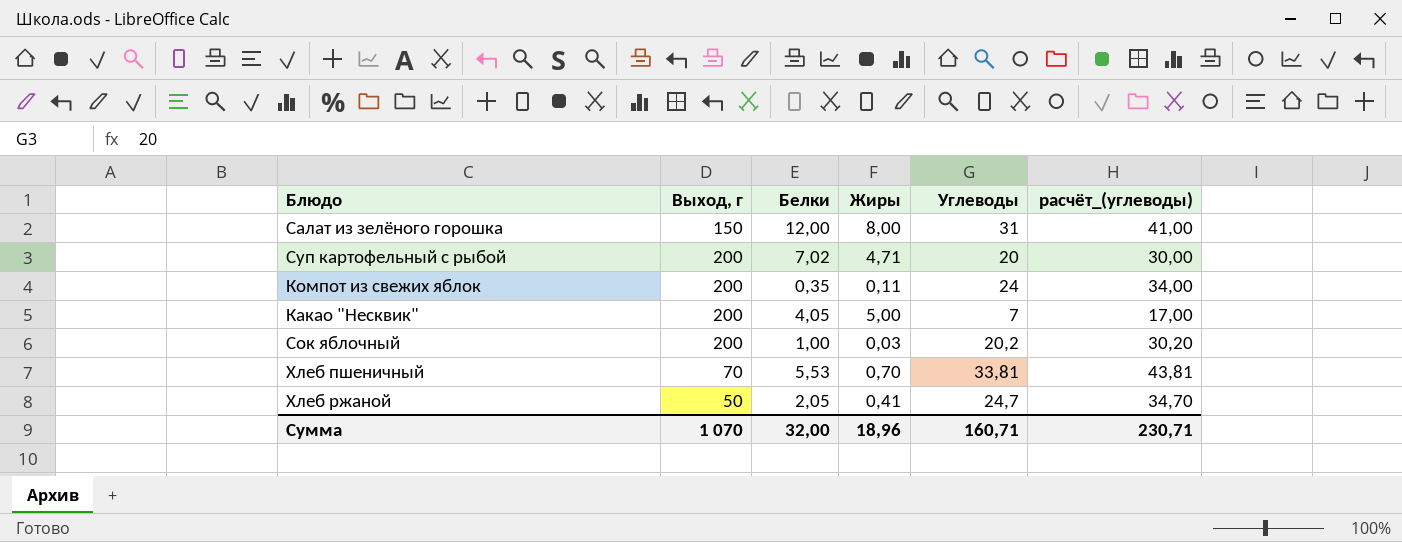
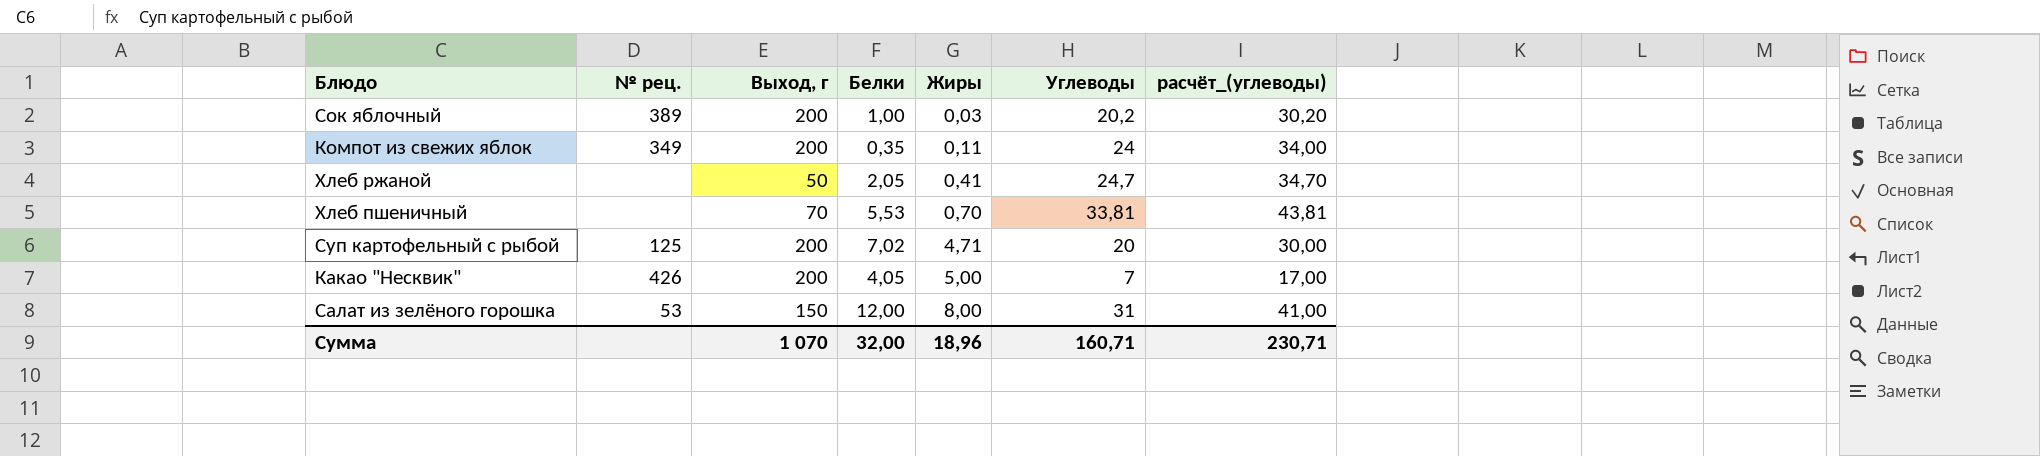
row order: none -> Жиры ascending
column № рец. | position: none -> 2

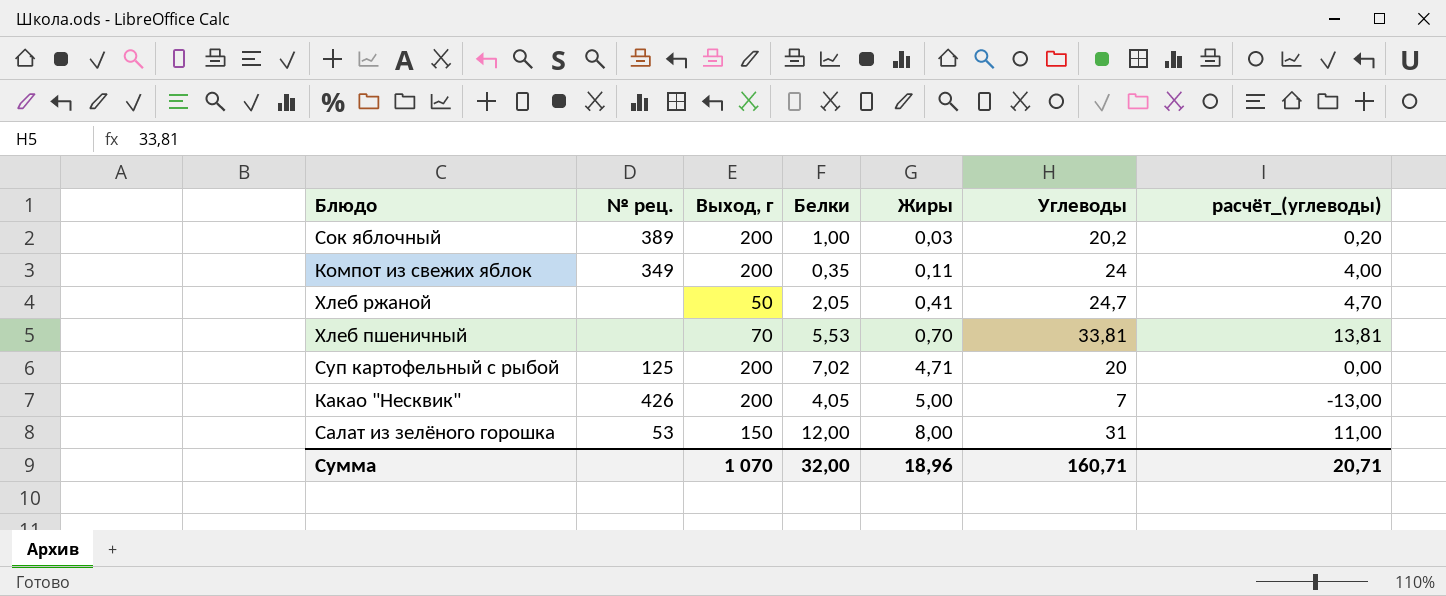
column расчёт_(углеводы) | formula: [Углеводы] + 10 -> [Углеводы] - 20
Сумма | расчёт_(углеводы): 230,71 -> 20,71

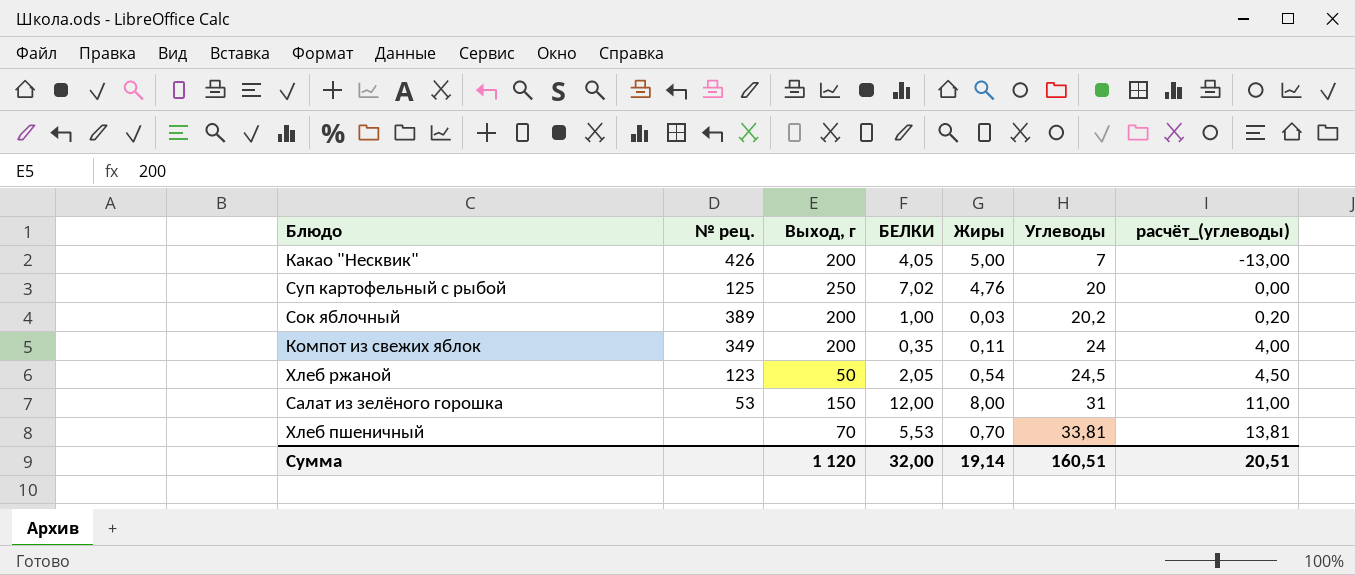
row order: Жиры ascending -> Углеводы ascending
column name: Белки -> БЕЛКИ
Суп картофельный с рыбой | Выход, г: 200 -> 250
Суп картофельный с рыбой | Жиры: 4,71 -> 4,76
Хлеб ржаной | № рец.: none -> 123
Хлеб ржаной | Жиры: 0,41 -> 0,54
Хлеб ржаной | Углеводы: 24,7 -> 24,5
Хлеб ржаной | расчёт_(углеводы): 4,70 -> 4,50
Сумма | Выход, г: 1 070 -> 1 120
Сумма | Жиры: 18,96 -> 19,14
Сумма | Углеводы: 160,71 -> 160,51
Сумма | расчёт_(углеводы): 20,71 -> 20,51

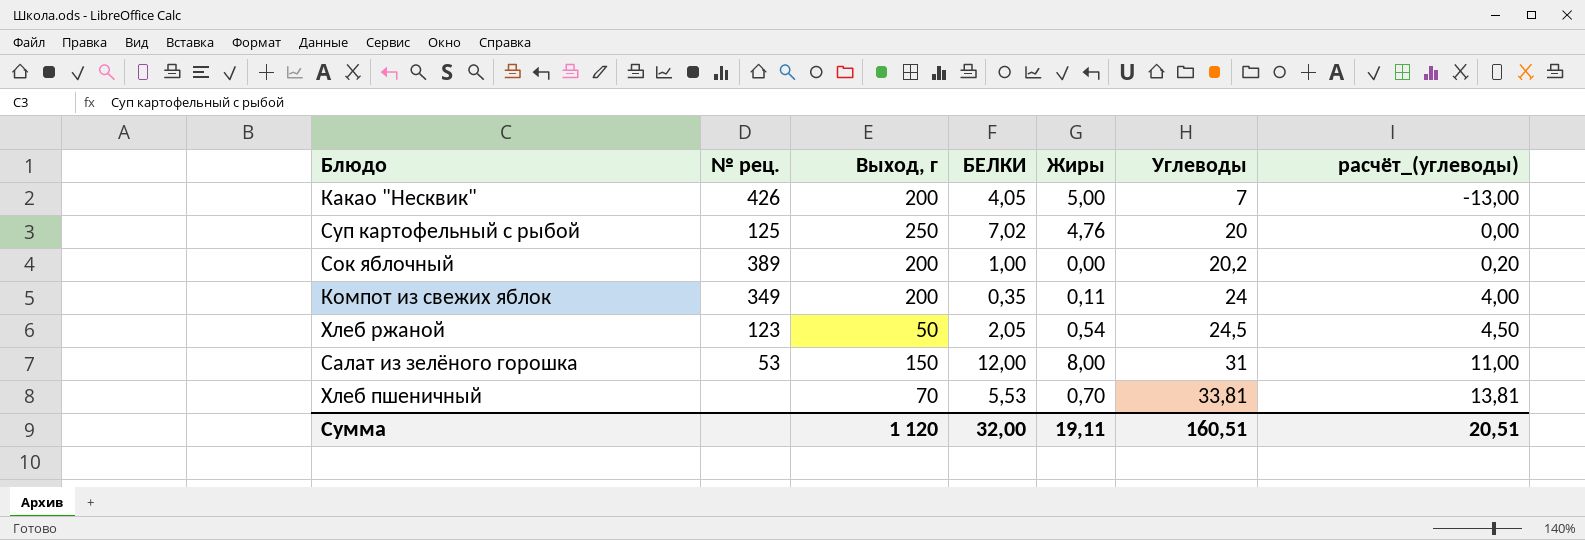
Сок яблочный | Жиры: 0,03 -> 0,00
Сумма | Жиры: 19,14 -> 19,11

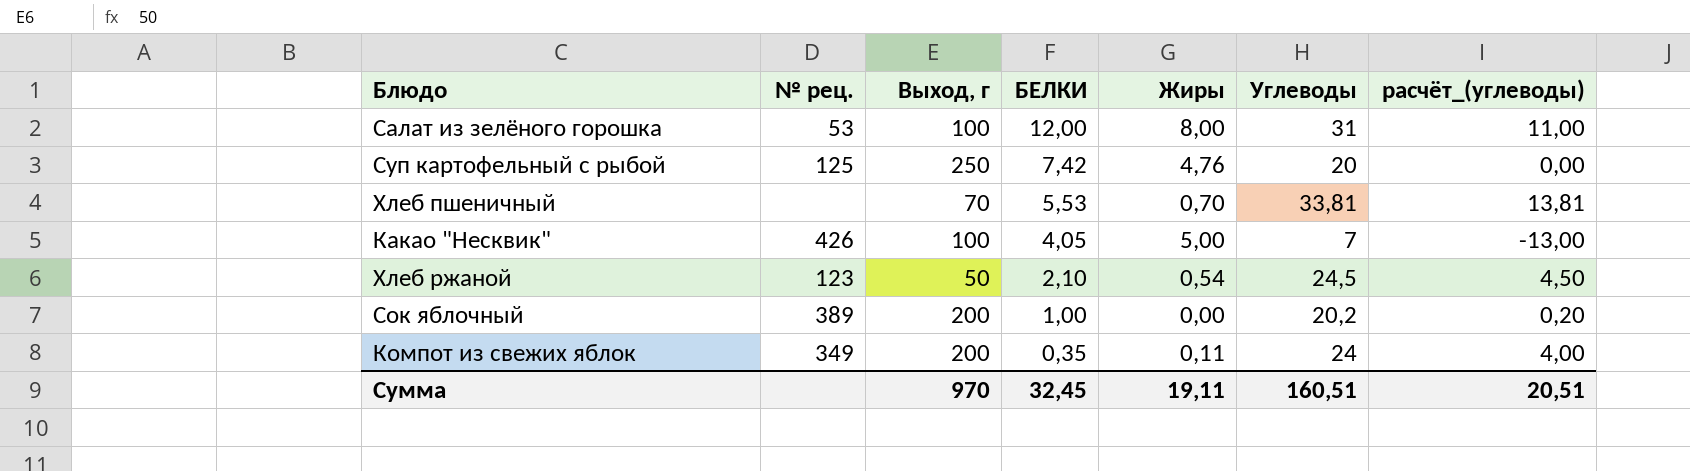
row order: Углеводы ascending -> БЕЛКИ descending
Салат из зелёного горошка | Выход, г: 150 -> 100
Суп картофельный с рыбой | БЕЛКИ: 7,02 -> 7,42
Какао "Несквик" | Выход, г: 200 -> 100
Хлеб ржаной | БЕЛКИ: 2,05 -> 2,10
Сумма | Выход, г: 1 120 -> 970
Сумма | БЕЛКИ: 32,00 -> 32,45

